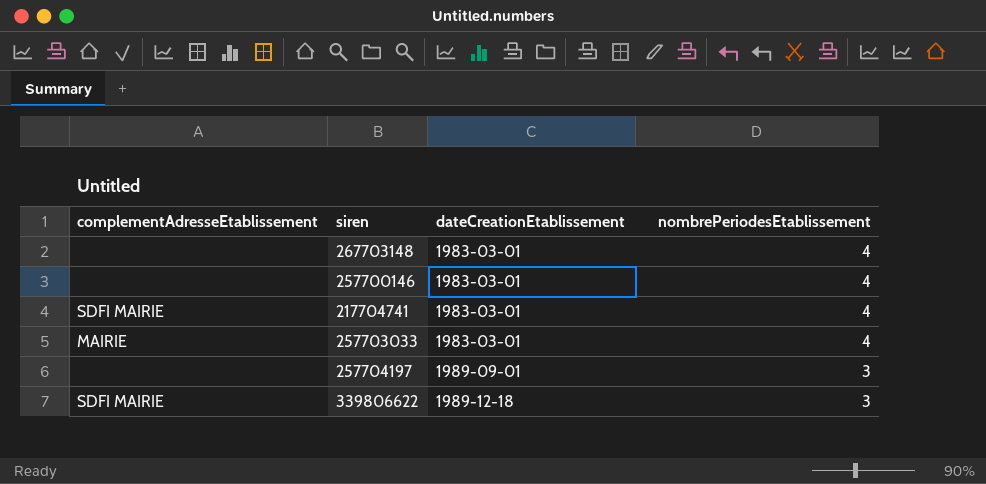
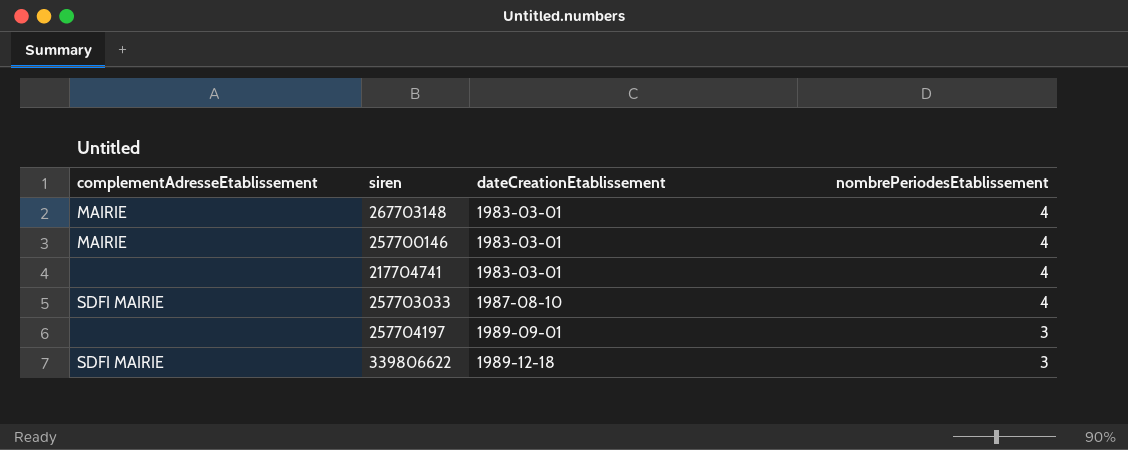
267703148 | complementAdresseEtablissement: none -> MAIRIE
257700146 | complementAdresseEtablissement: none -> MAIRIE
217704741 | complementAdresseEtablissement: SDFI MAIRIE -> none
257703033 | complementAdresseEtablissement: MAIRIE -> SDFI MAIRIE
257703033 | dateCreationEtablissement: 1983-03-01 -> 1987-08-10

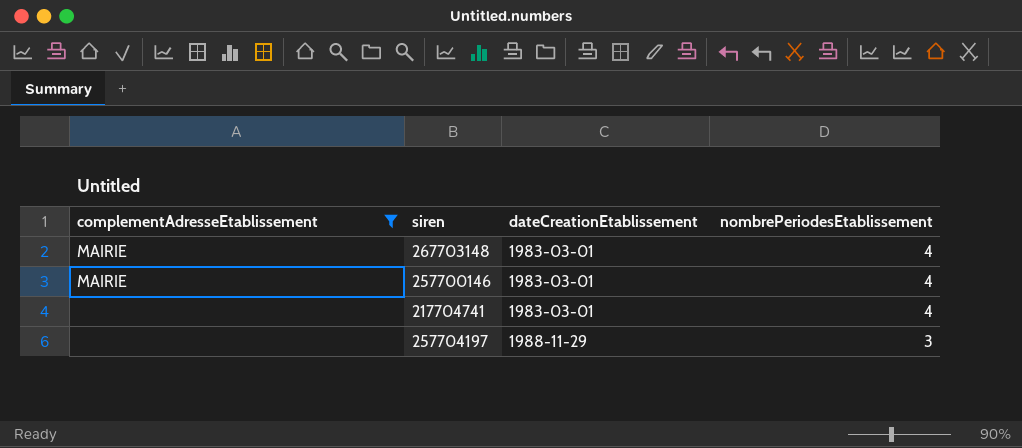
filter: none -> complementAdresseEtablissement != SDFI MAIRIE
257704197 | dateCreationEtablissement: 1989-09-01 -> 1988-11-29

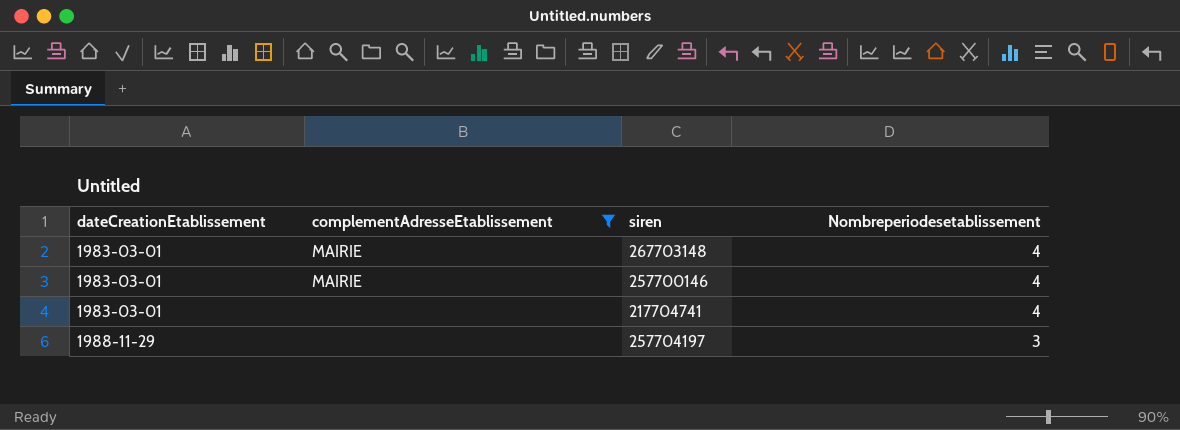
column dateCreationEtablissement | position: 3 -> 1
column name: nombrePeriodesEtablissement -> Nombreperiodesetablissement

